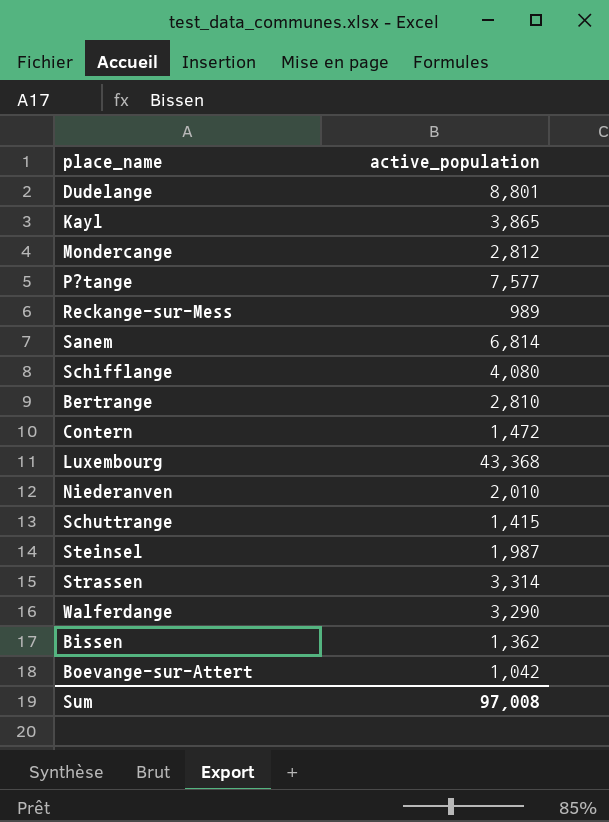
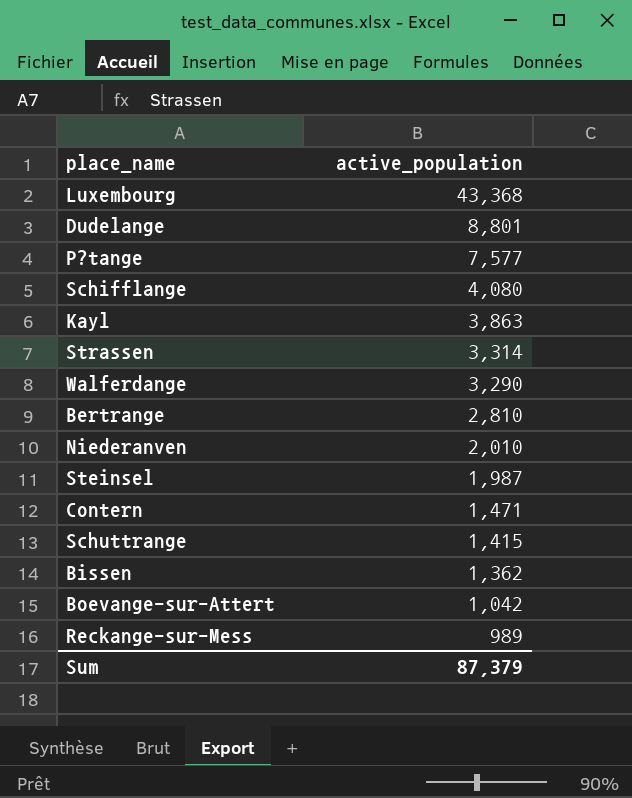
row order: none -> active_population descending
row Mondercange: 2,812 -> none
row Sanem: 6,814 -> none
Kayl | active_population: 3,865 -> 3,863
Contern | active_population: 1,472 -> 1,471
Sum | active_population: 97,008 -> 87,379

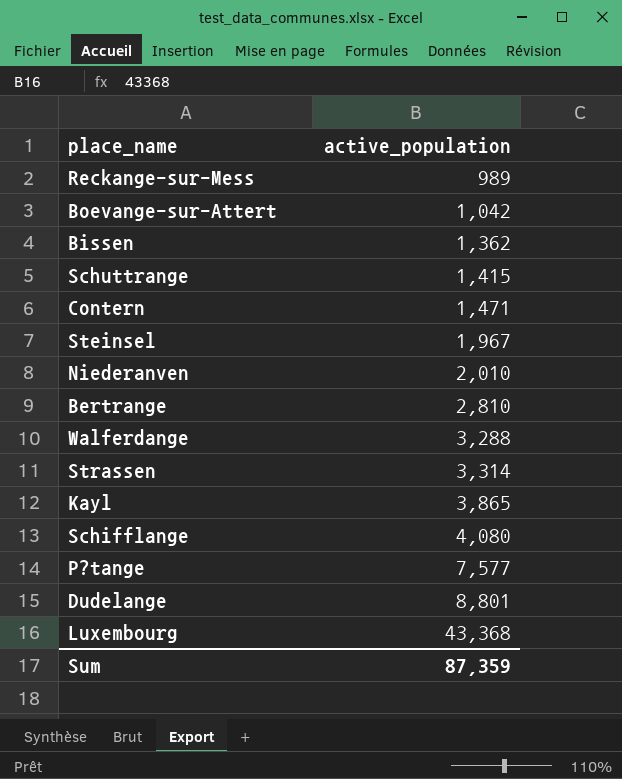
row order: active_population descending -> active_population ascending
Steinsel | active_population: 1,987 -> 1,967
Walferdange | active_population: 3,290 -> 3,288
Kayl | active_population: 3,863 -> 3,865
Sum | active_population: 87,379 -> 87,359

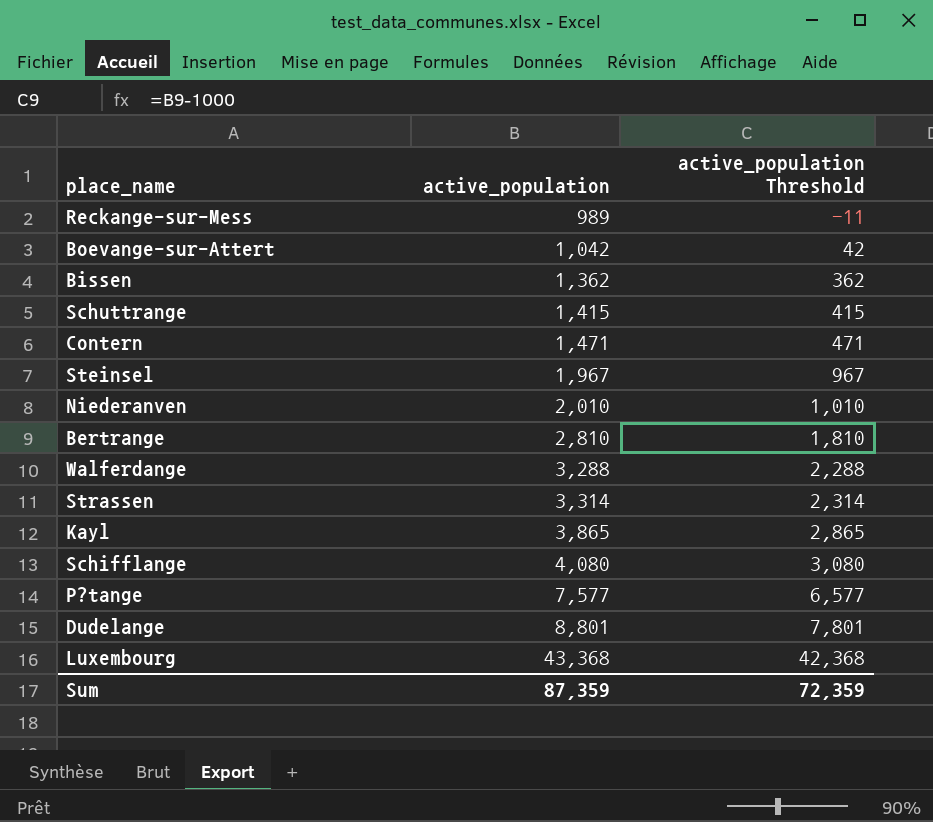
column active_population Threshold | formula: none -> [active_population] - 1000

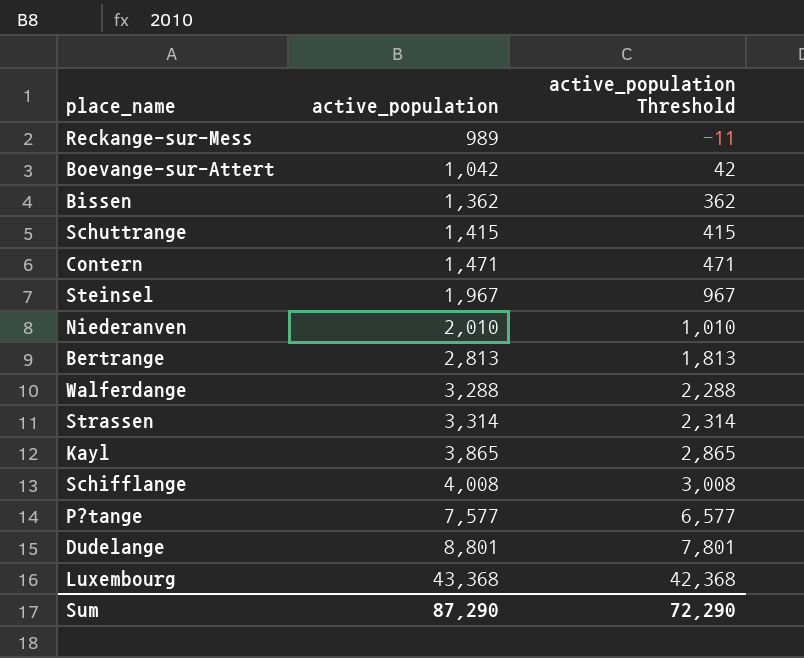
Bertrange | active_population: 2,810 -> 2,813
Bertrange | active_population Threshold: 1,810 -> 1,813
Schifflange | active_population: 4,080 -> 4,008
Schifflange | active_population Threshold: 3,080 -> 3,008
Sum | active_population: 87,359 -> 87,290
Sum | active_population Threshold: 72,359 -> 72,290

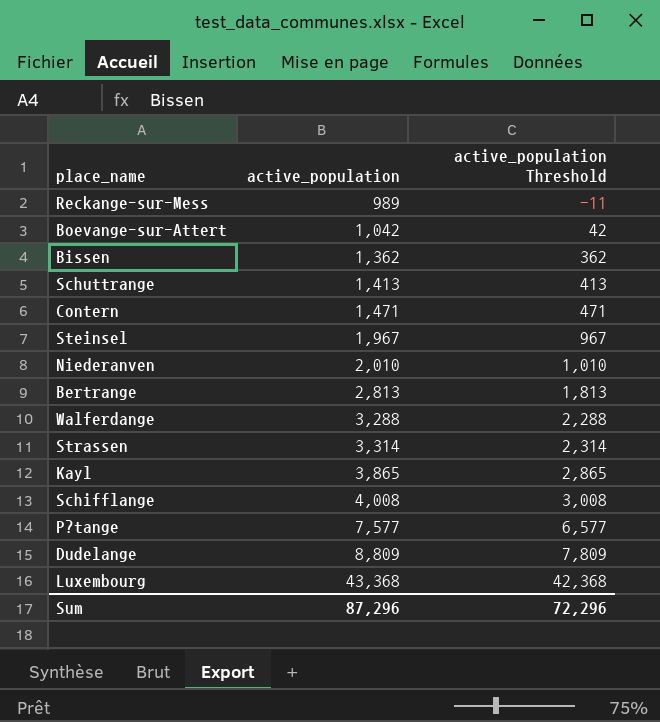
Schuttrange | active_population: 1,415 -> 1,413
Schuttrange | active_population Threshold: 415 -> 413
Dudelange | active_population: 8,801 -> 8,809
Dudelange | active_population Threshold: 7,801 -> 7,809
Sum | active_population: 87,290 -> 87,296
Sum | active_population Threshold: 72,290 -> 72,296

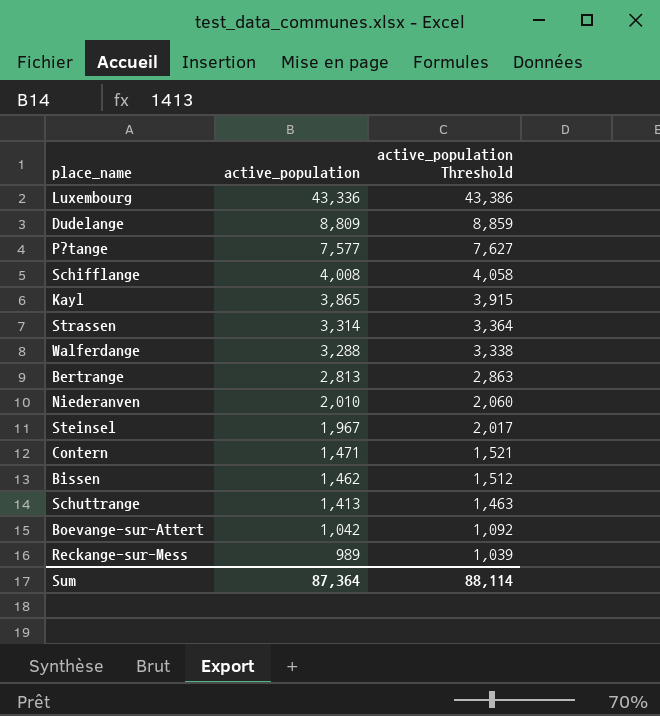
row order: active_population ascending -> active_population descending
column active_population Threshold | formula: [active_population] - 1000 -> [active_population] + 50
Luxembourg | active_population: 43,368 -> 43,336
Bissen | active_population: 1,362 -> 1,462
Sum | active_population: 87,296 -> 87,364
Sum | active_population Threshold: 72,296 -> 88,114

